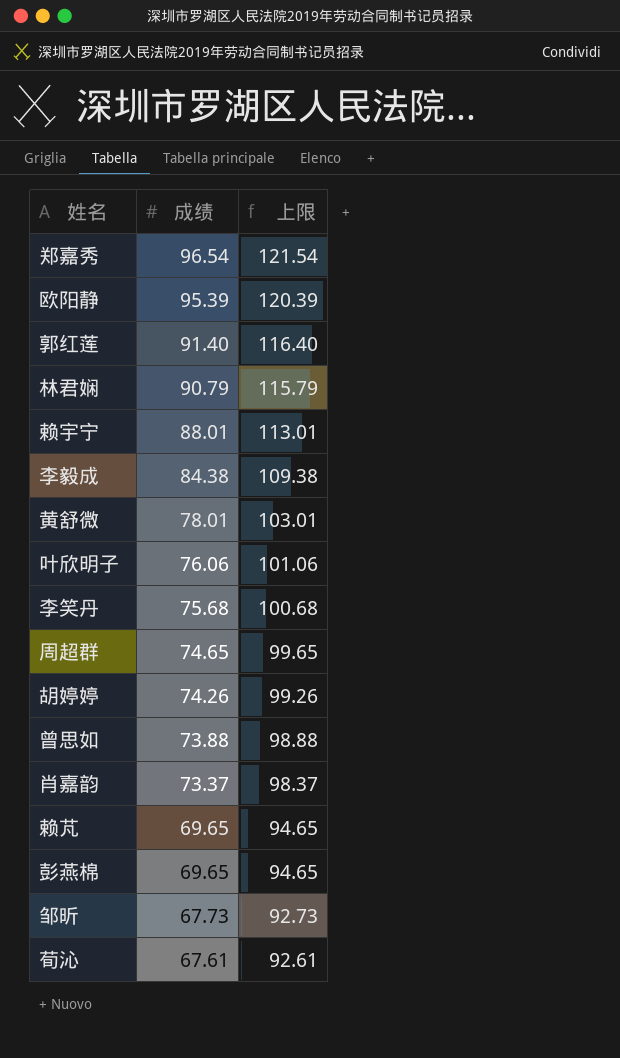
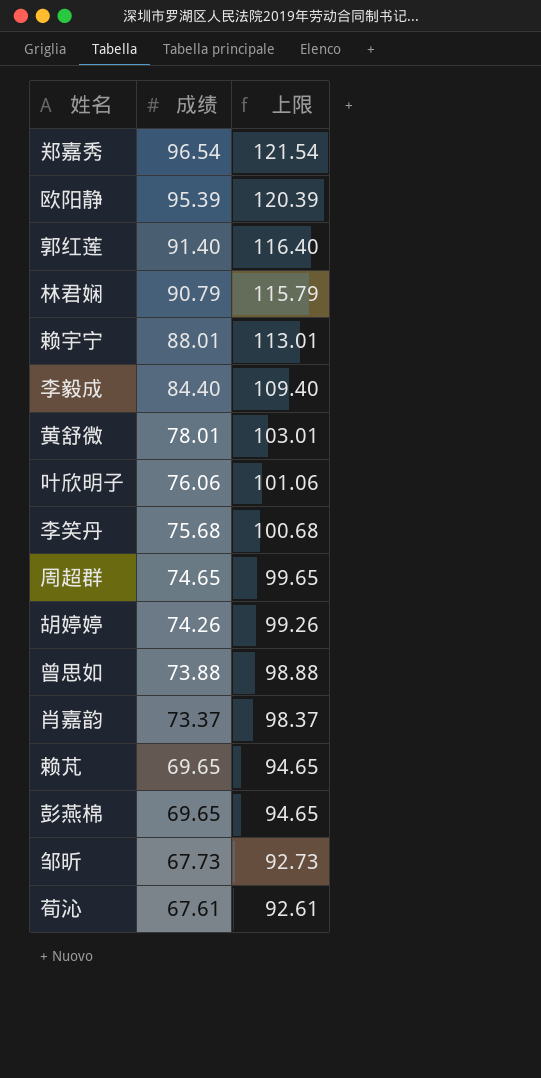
李毅成 | 成绩: 84.38 -> 84.40
李毅成 | 上限: 109.38 -> 109.40

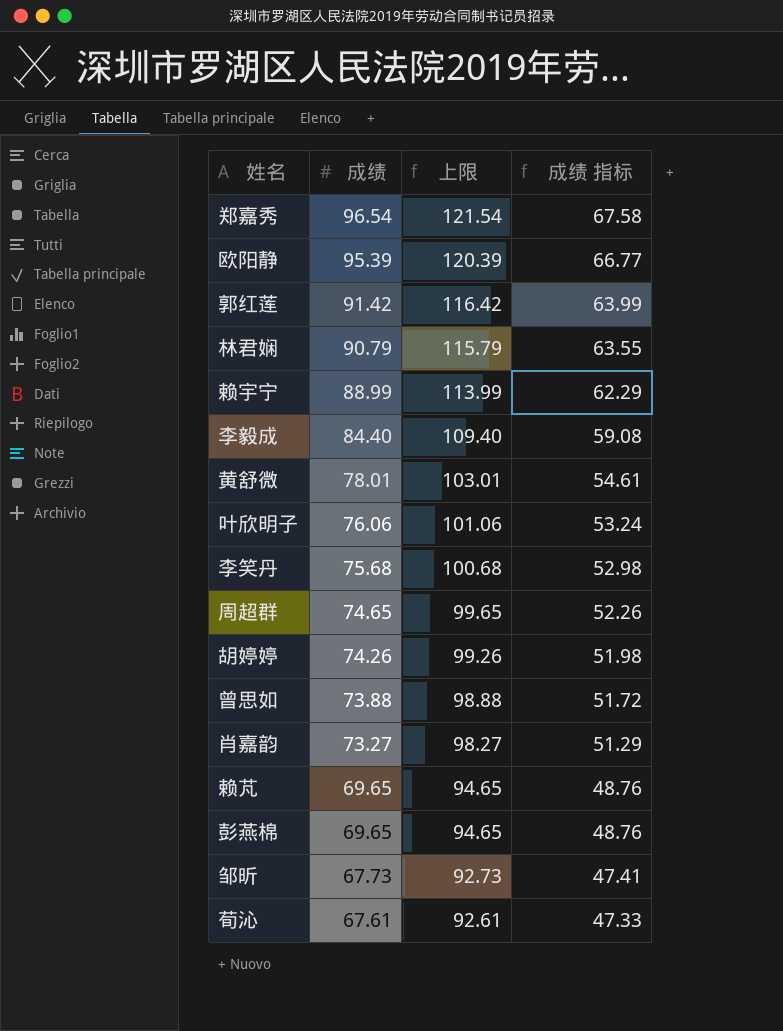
column 成绩 指标 | formula: none -> [成绩] * 0.7
郭红莲 | 成绩: 91.40 -> 91.42
郭红莲 | 上限: 116.40 -> 116.42
赖宇宁 | 成绩: 88.01 -> 88.99
赖宇宁 | 上限: 113.01 -> 113.99
肖嘉韵 | 成绩: 73.37 -> 73.27
肖嘉韵 | 上限: 98.37 -> 98.27

